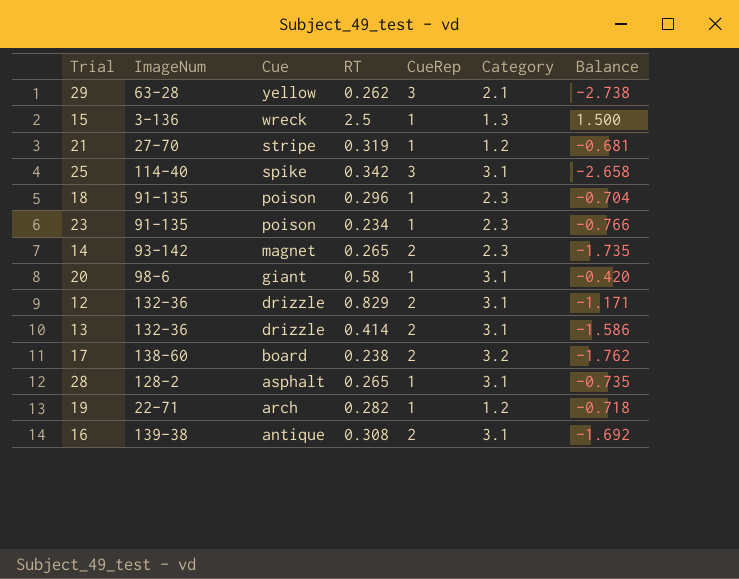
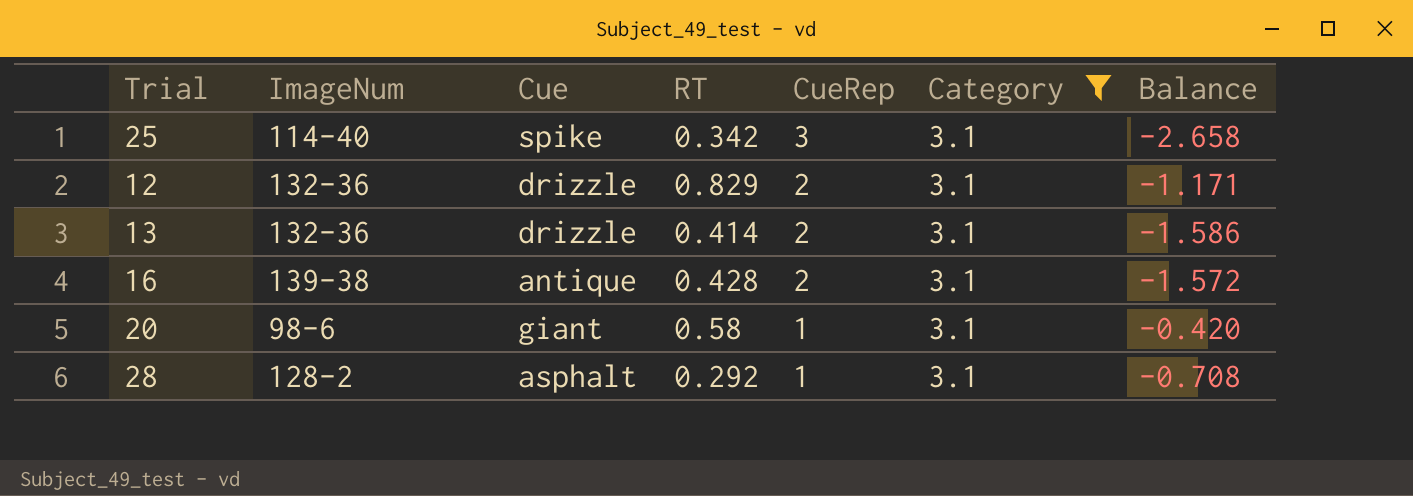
filter: none -> Category = 3.1
row order: Cue descending -> CueRep descending
16 | RT: 0.308 -> 0.428
16 | Balance: -1.692 -> -1.572
28 | RT: 0.265 -> 0.292
28 | Balance: -0.735 -> -0.708

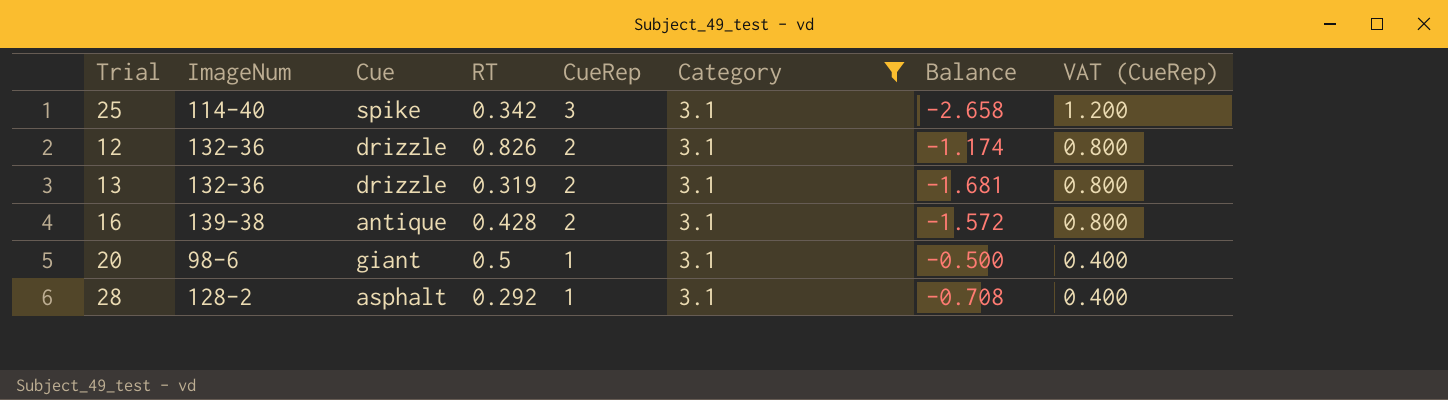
column VAT (CueRep) | formula: none -> [CueRep] * 0.4
12 | RT: 0.829 -> 0.826
12 | Balance: -1.171 -> -1.174
13 | RT: 0.414 -> 0.319
13 | Balance: -1.586 -> -1.681
20 | RT: 0.58 -> 0.5
20 | Balance: -0.420 -> -0.500

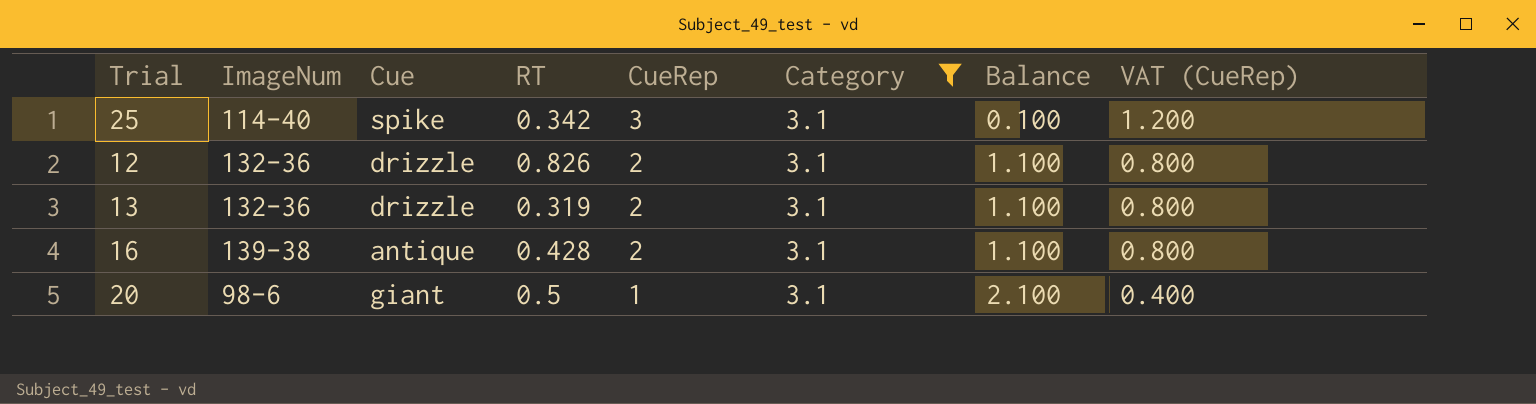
column Balance | formula: [RT] - [CueRep] -> [Category] - [CueRep]
row 28: 128-2 | asphalt | 0.292 | 1 | 3.1 | -0.708 | 0.400 -> none

